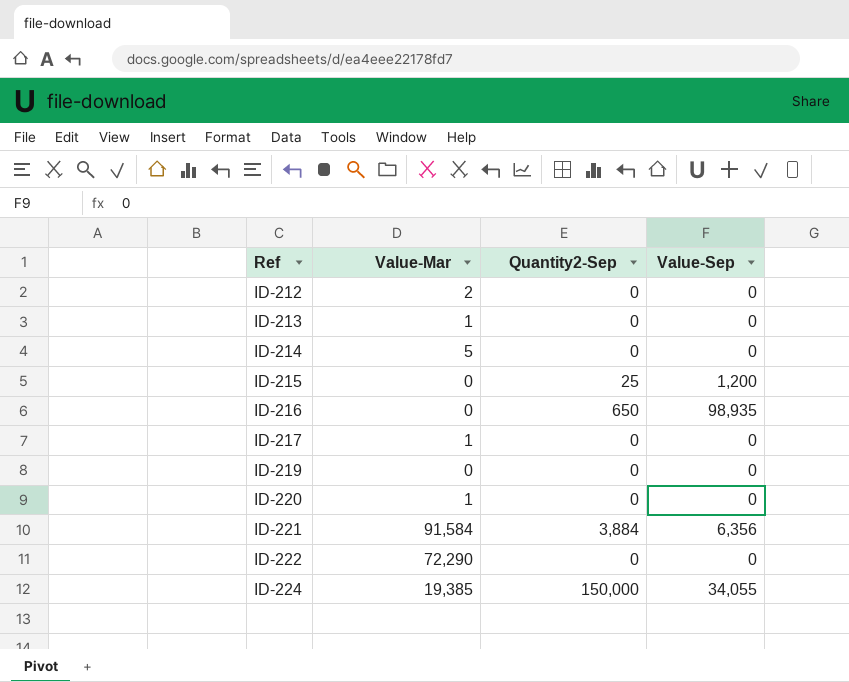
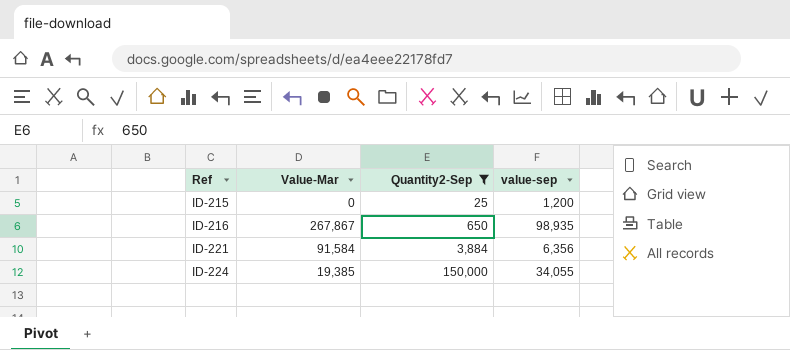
filter: none -> Quantity2-Sep != 0
column name: Value-Sep -> value-sep
ID-216 | Value-Mar: 0 -> 267,867

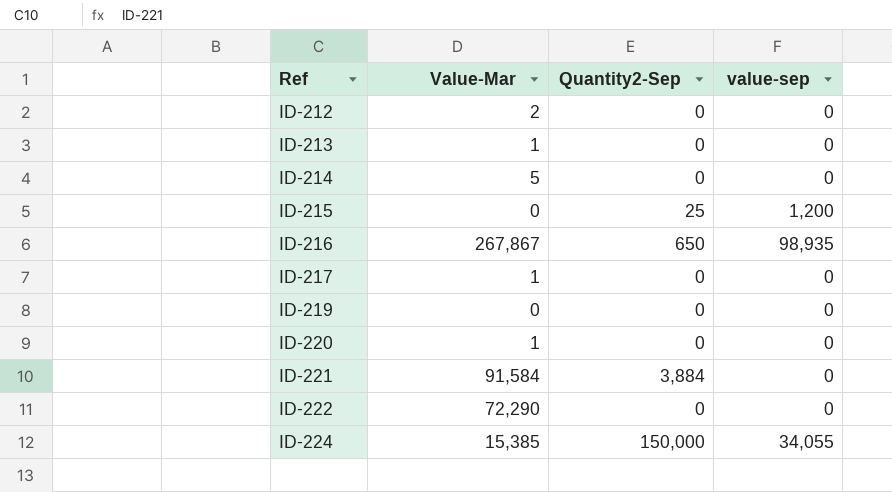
filter: Quantity2-Sep != 0 -> none
ID-221 | value-sep: 6,356 -> 0
ID-224 | Value-Mar: 19,385 -> 15,385

